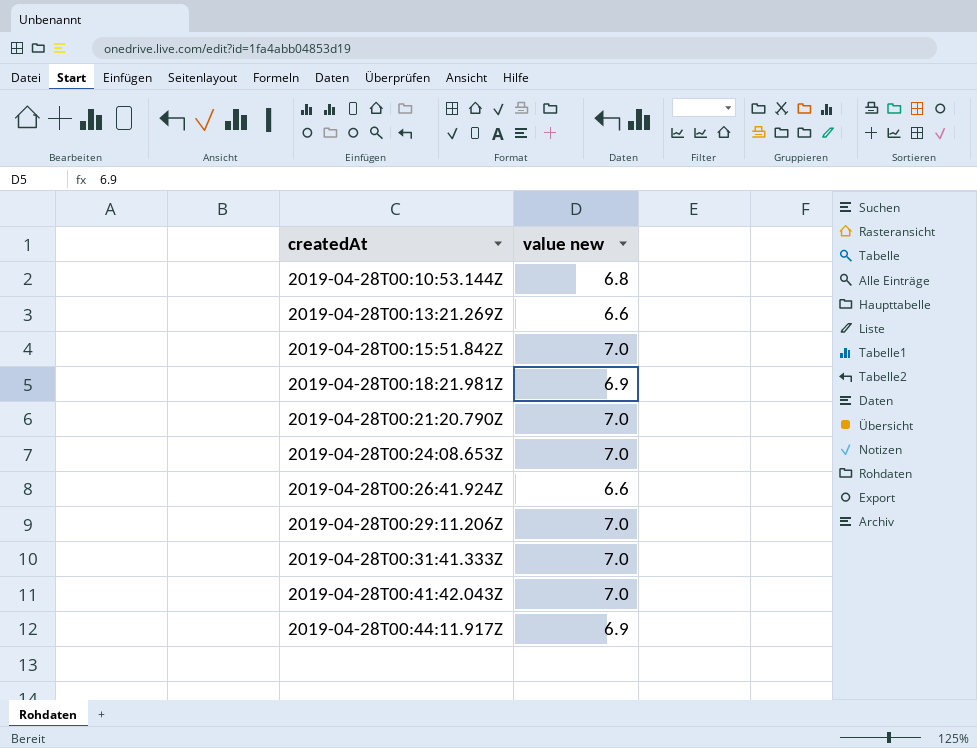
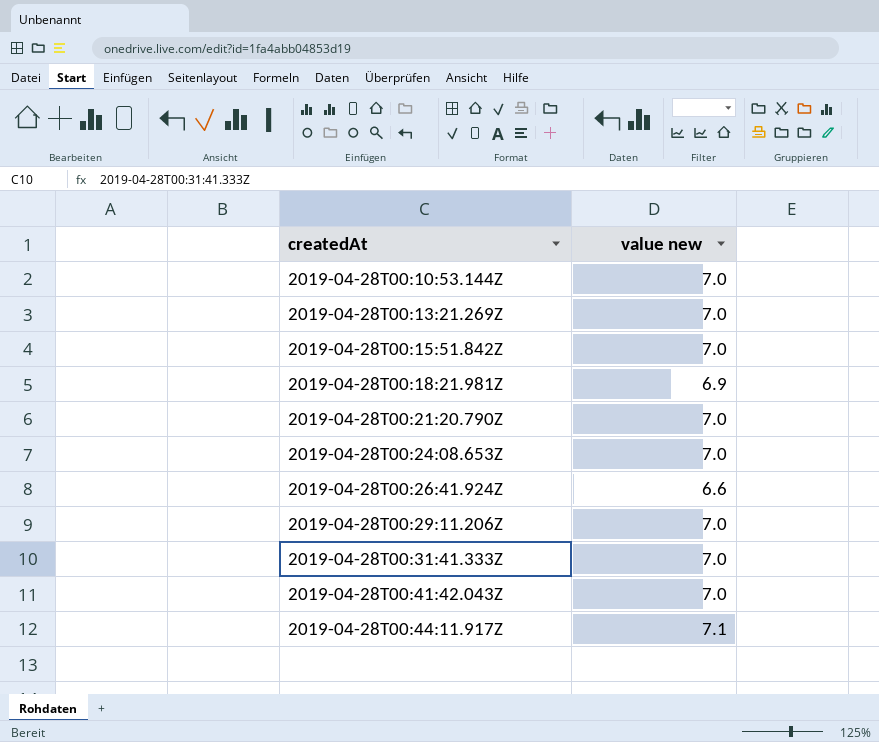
2019-04-28T00:10:53.144Z | value new: 6.8 -> 7.0
2019-04-28T00:13:21.269Z | value new: 6.6 -> 7.0
2019-04-28T00:44:11.917Z | value new: 6.9 -> 7.1

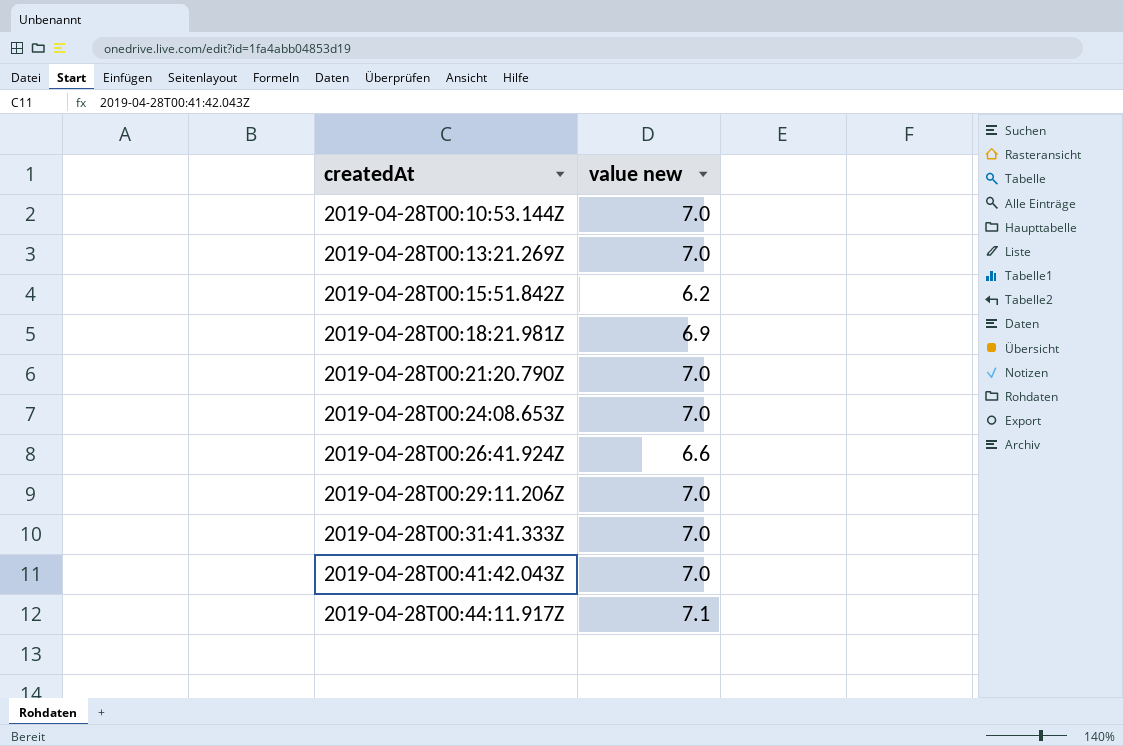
2019-04-28T00:15:51.842Z | value new: 7.0 -> 6.2

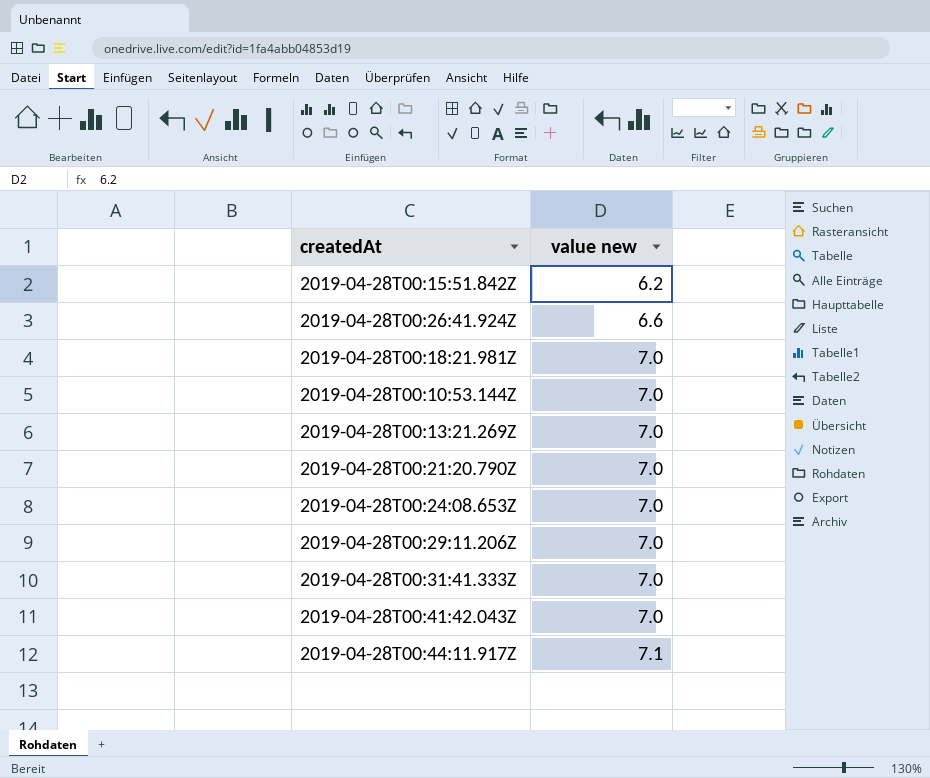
row order: createdAt ascending -> value new ascending
2019-04-28T00:18:21.981Z | value new: 6.9 -> 7.0

